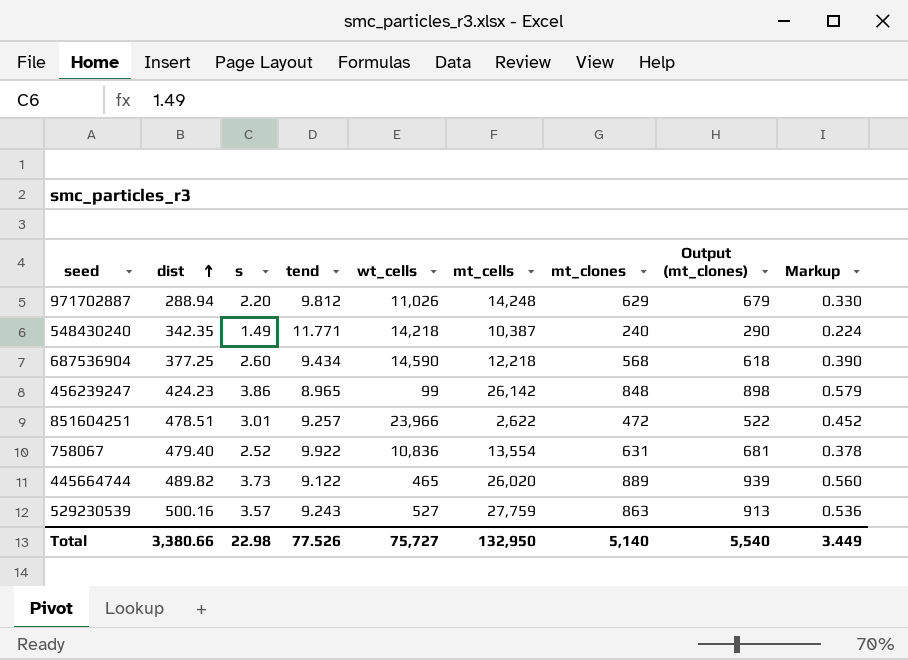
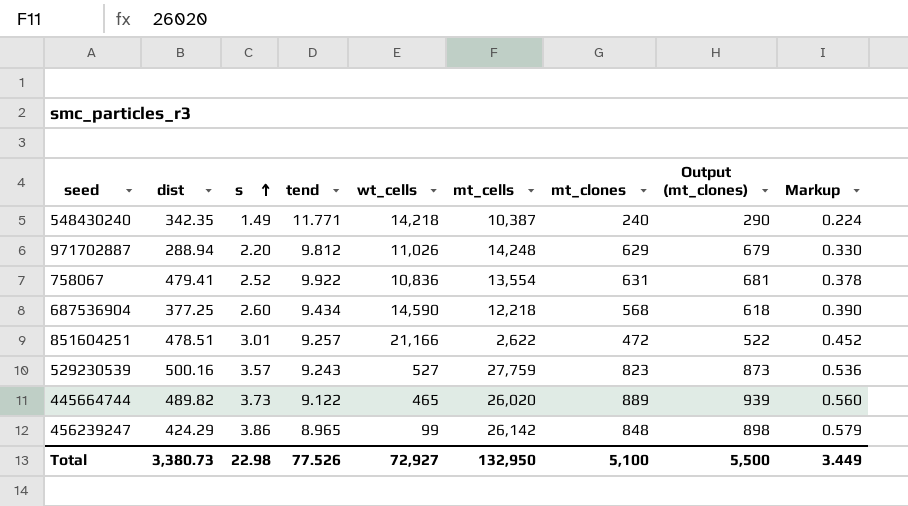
row order: dist ascending -> s ascending
758067 | dist: 479.40 -> 479.41
851604251 | wt_cells: 23,966 -> 21,166
529230539 | mt_clones: 863 -> 823
529230539 | Output (mt_clones): 913 -> 873
456239247 | dist: 424.23 -> 424.29
Total | dist: 3,380.66 -> 3,380.73
Total | wt_cells: 75,727 -> 72,927
Total | mt_clones: 5,140 -> 5,100
Total | Output (mt_clones): 5,540 -> 5,500

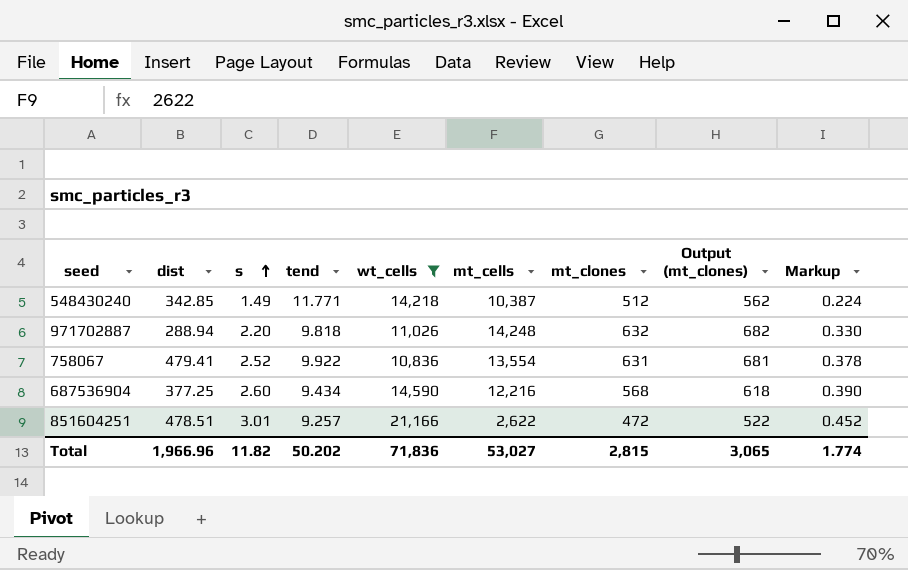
filter: none -> wt_cells >= 10,836
548430240 | dist: 342.35 -> 342.85
548430240 | mt_clones: 240 -> 512
548430240 | Output (mt_clones): 290 -> 562
971702887 | tend: 9.812 -> 9.818
971702887 | mt_clones: 629 -> 632
971702887 | Output (mt_clones): 679 -> 682
687536904 | mt_cells: 12,218 -> 12,216
Total | dist: 3,380.73 -> 1,966.96
Total | s: 22.98 -> 11.82
Total | tend: 77.526 -> 50.202
Total | wt_cells: 72,927 -> 71,836
Total | mt_cells: 132,950 -> 53,027
Total | mt_clones: 5,100 -> 2,815
Total | Output (mt_clones): 5,500 -> 3,065
Total | Markup: 3.449 -> 1.774

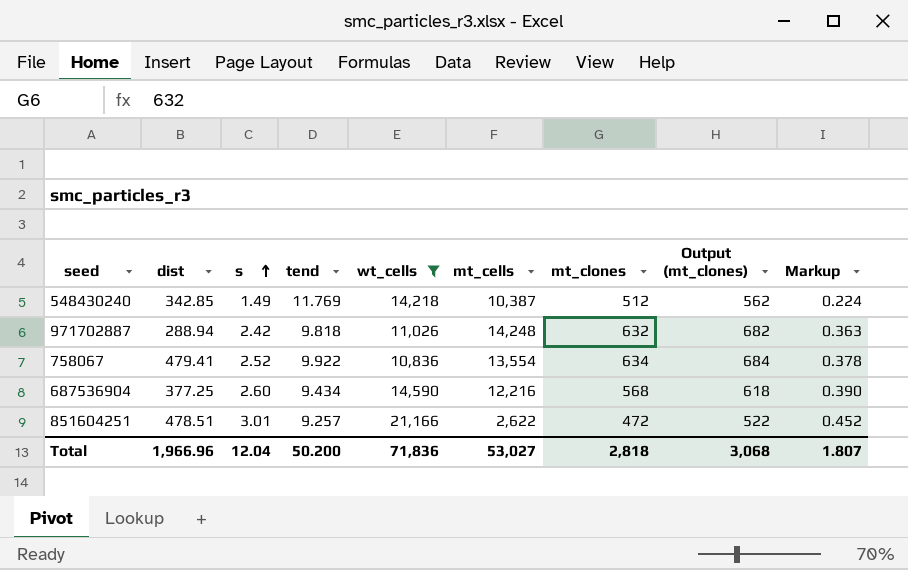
548430240 | tend: 11.771 -> 11.769
971702887 | s: 2.20 -> 2.42
971702887 | Markup: 0.330 -> 0.363
758067 | mt_clones: 631 -> 634
758067 | Output (mt_clones): 681 -> 684
Total | s: 11.82 -> 12.04
Total | tend: 50.202 -> 50.200
Total | mt_clones: 2,815 -> 2,818
Total | Output (mt_clones): 3,065 -> 3,068
Total | Markup: 1.774 -> 1.807

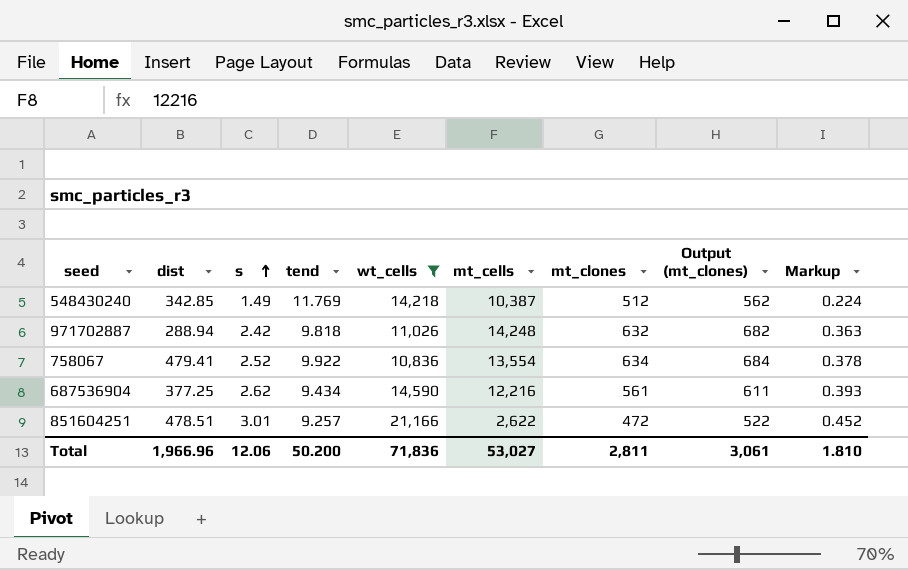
687536904 | s: 2.60 -> 2.62
687536904 | mt_clones: 568 -> 561
687536904 | Output (mt_clones): 618 -> 611
687536904 | Markup: 0.390 -> 0.393
Total | s: 12.04 -> 12.06
Total | mt_clones: 2,818 -> 2,811
Total | Output (mt_clones): 3,068 -> 3,061
Total | Markup: 1.807 -> 1.810

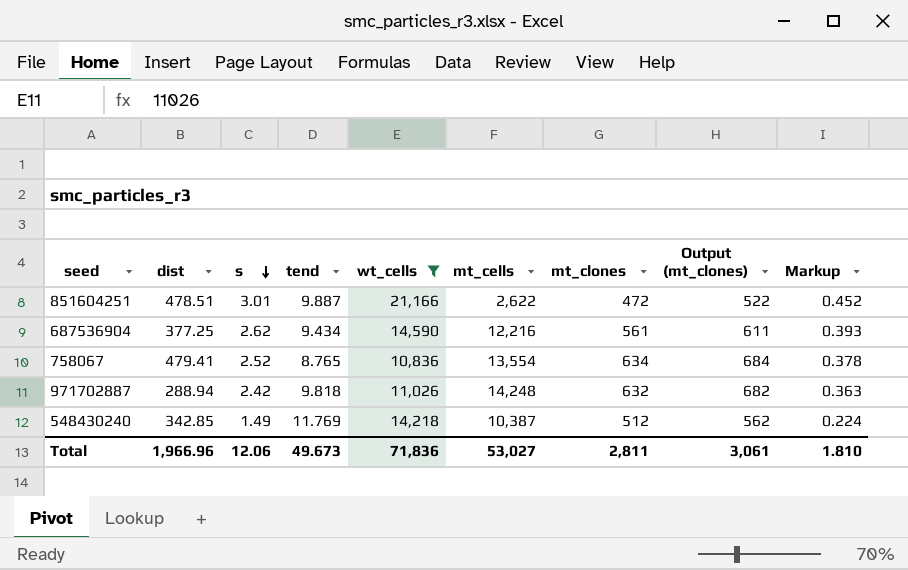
row order: s ascending -> s descending
851604251 | tend: 9.257 -> 9.887
758067 | tend: 9.922 -> 8.765
Total | tend: 50.200 -> 49.673

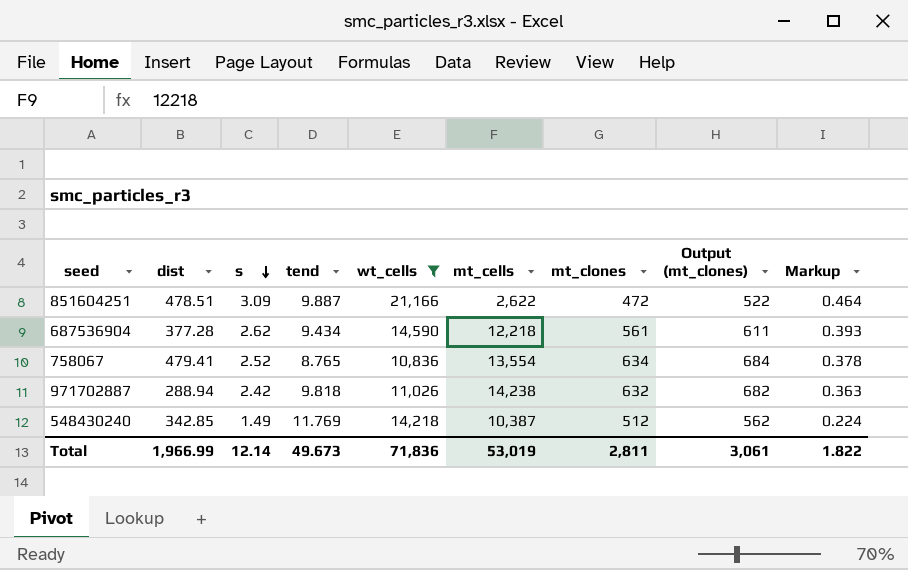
851604251 | s: 3.01 -> 3.09
851604251 | Markup: 0.452 -> 0.464
687536904 | dist: 377.25 -> 377.28
687536904 | mt_cells: 12,216 -> 12,218
971702887 | mt_cells: 14,248 -> 14,238
Total | dist: 1,966.96 -> 1,966.99
Total | s: 12.06 -> 12.14
Total | mt_cells: 53,027 -> 53,019
Total | Markup: 1.810 -> 1.822

